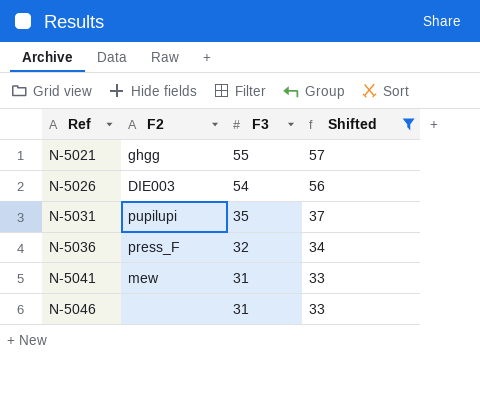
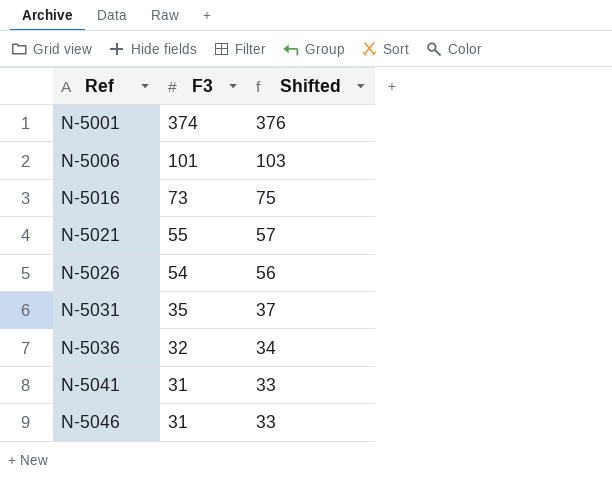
filter: Shifted <= 57 -> none
column F2 | position: 2 -> none

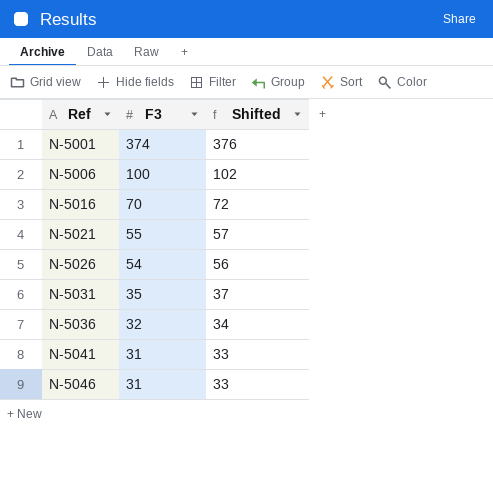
N-5006 | F3: 101 -> 100
N-5006 | Shifted: 103 -> 102
N-5016 | F3: 73 -> 70
N-5016 | Shifted: 75 -> 72

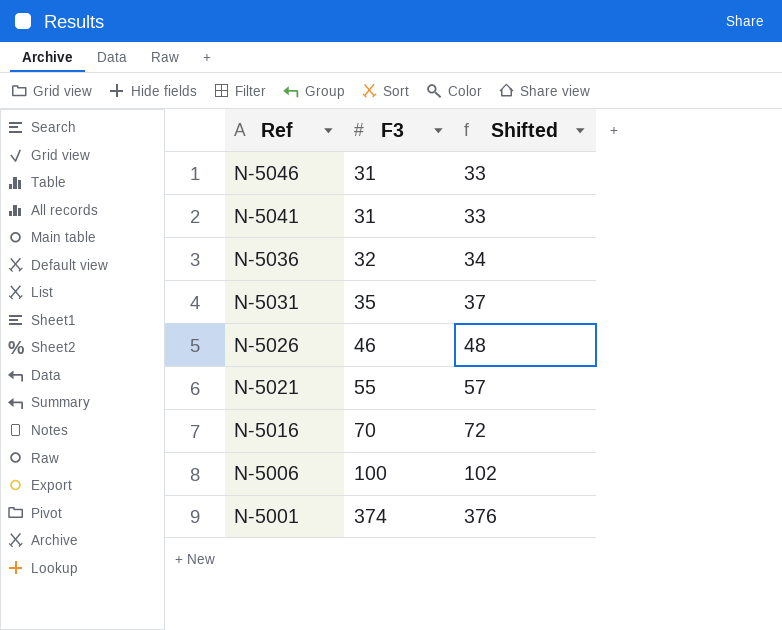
row order: Ref ascending -> Ref descending
N-5026 | F3: 54 -> 46
N-5026 | Shifted: 56 -> 48

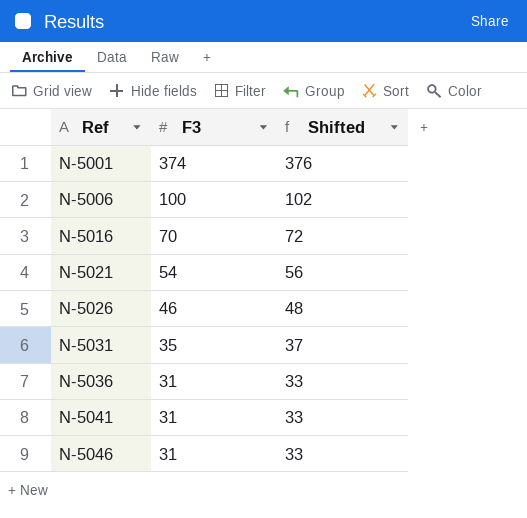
row order: Ref descending -> Ref ascending
N-5021 | F3: 55 -> 54
N-5021 | Shifted: 57 -> 56
N-5036 | F3: 32 -> 31
N-5036 | Shifted: 34 -> 33

